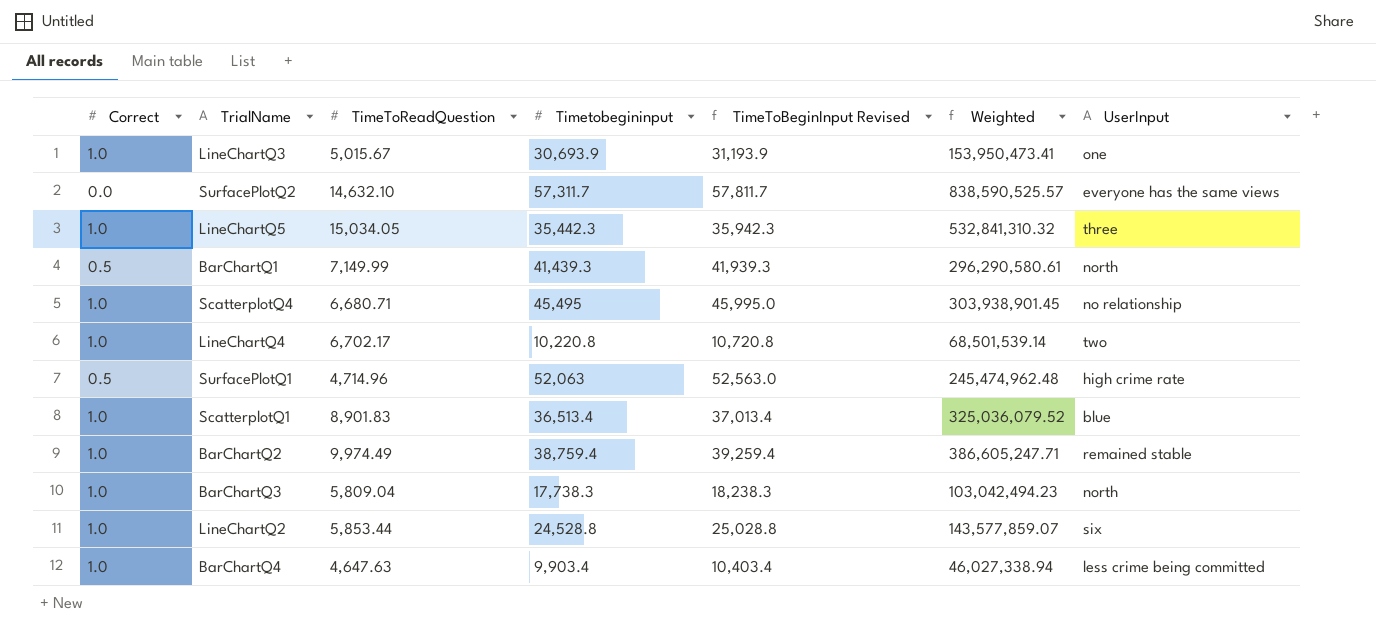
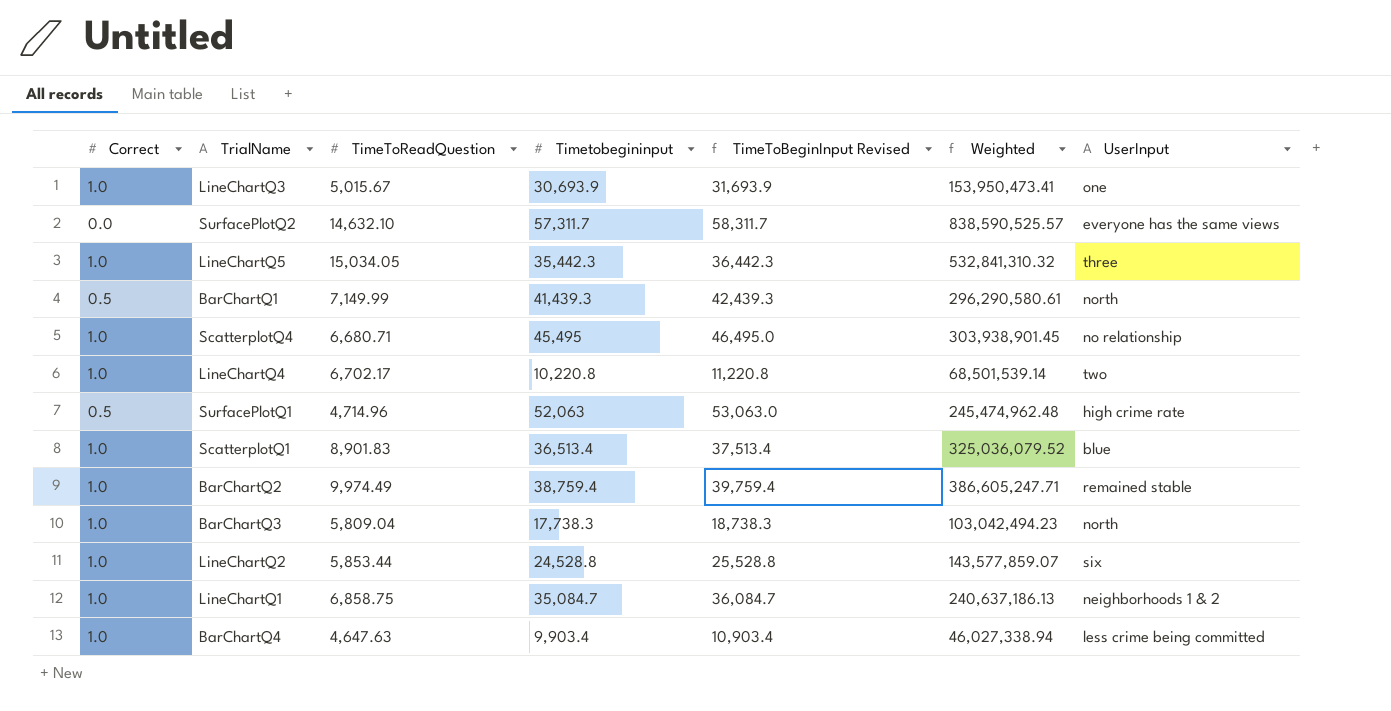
column TimeToBeginInput Revised | formula: [Timetobegininput] + 500 -> [Timetobegininput] + 1000
row LineChartQ1: none -> 1.0 | 6,858.75 | 35,084.7 | 36,084.7 | 240,637,186.13 | neighborhoods 1 & 2

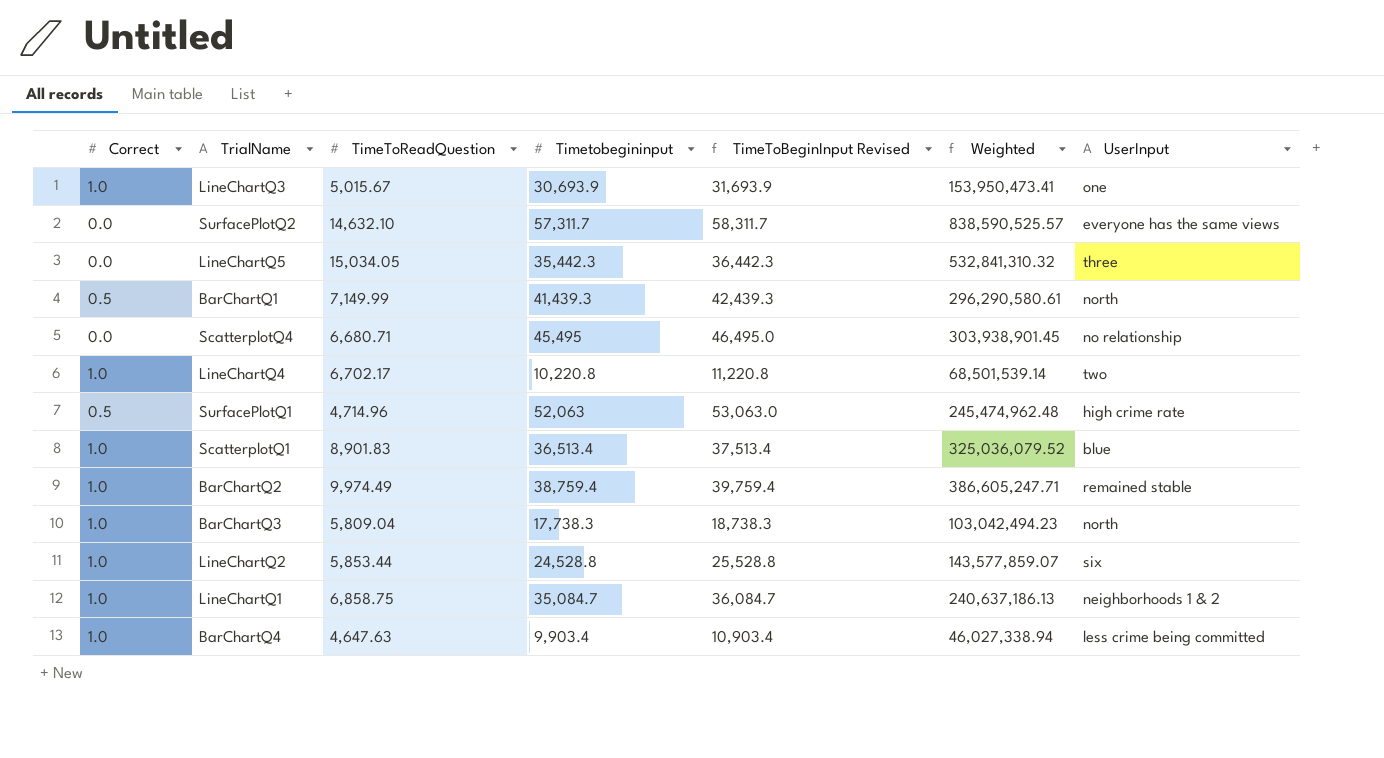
LineChartQ5 | Correct: 1.0 -> 0.0
ScatterplotQ4 | Correct: 1.0 -> 0.0

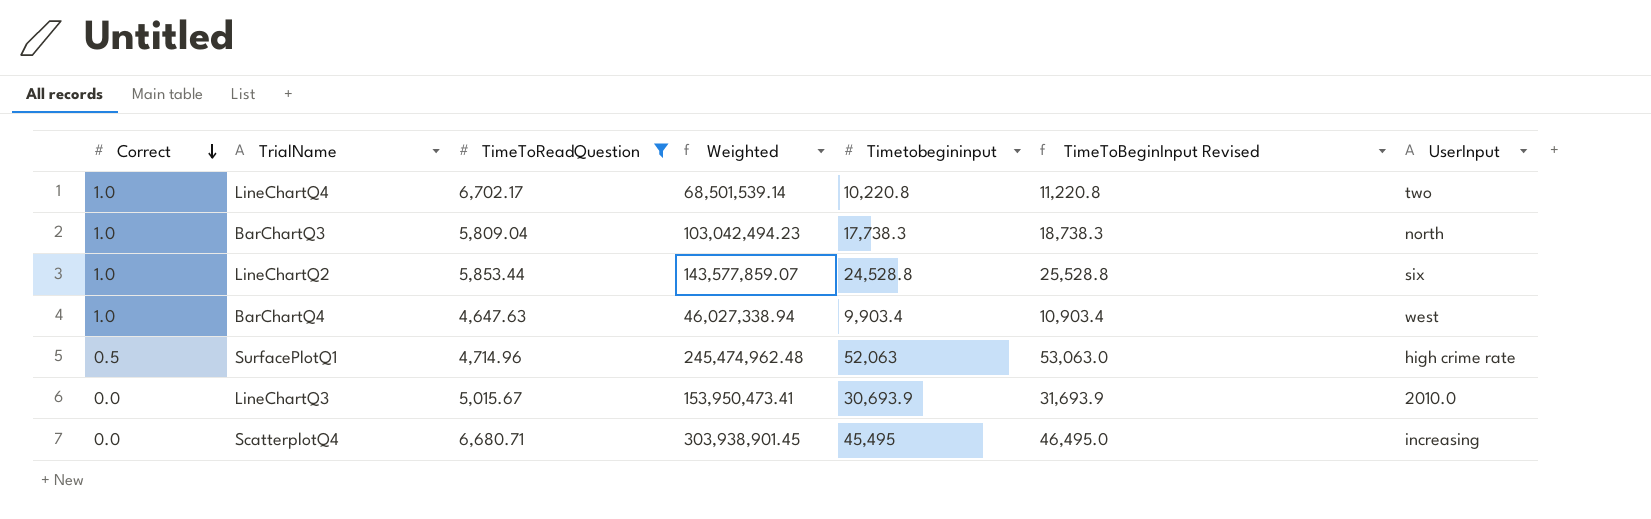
filter: none -> TimeToReadQuestion <= 6,702.17
row order: none -> Correct descending
column Weighted | position: 6 -> 4
BarChartQ4 | UserInput: less crime being committed -> west
LineChartQ3 | Correct: 1.0 -> 0.0
LineChartQ3 | UserInput: one -> 2010.0
ScatterplotQ4 | UserInput: no relationship -> increasing

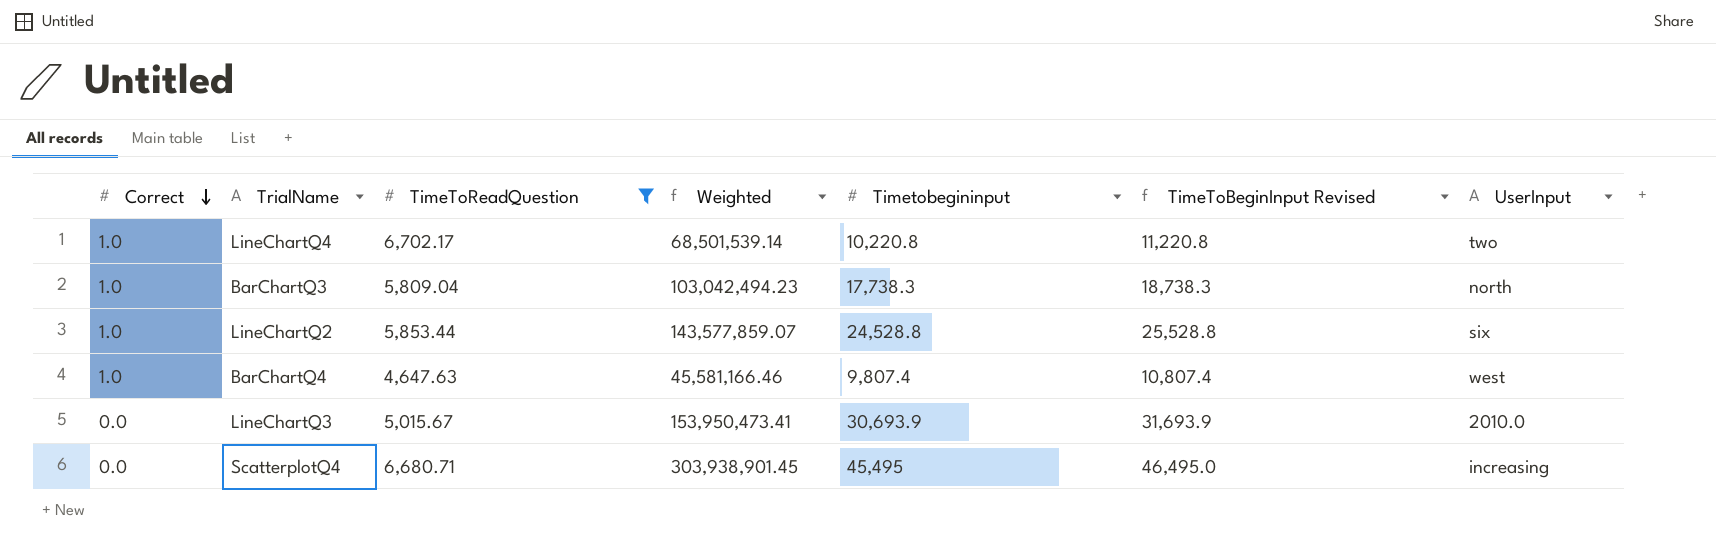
row SurfacePlotQ1: 0.5 | 4,714.96 | 245,474,962.48 | 52,063 | 53,063.0 | high crime rate -> none
BarChartQ4 | Weighted: 46,027,338.94 -> 45,581,166.46
BarChartQ4 | Timetobegininput: 9,903.4 -> 9,807.4
BarChartQ4 | TimeToBeginInput Revised: 10,903.4 -> 10,807.4

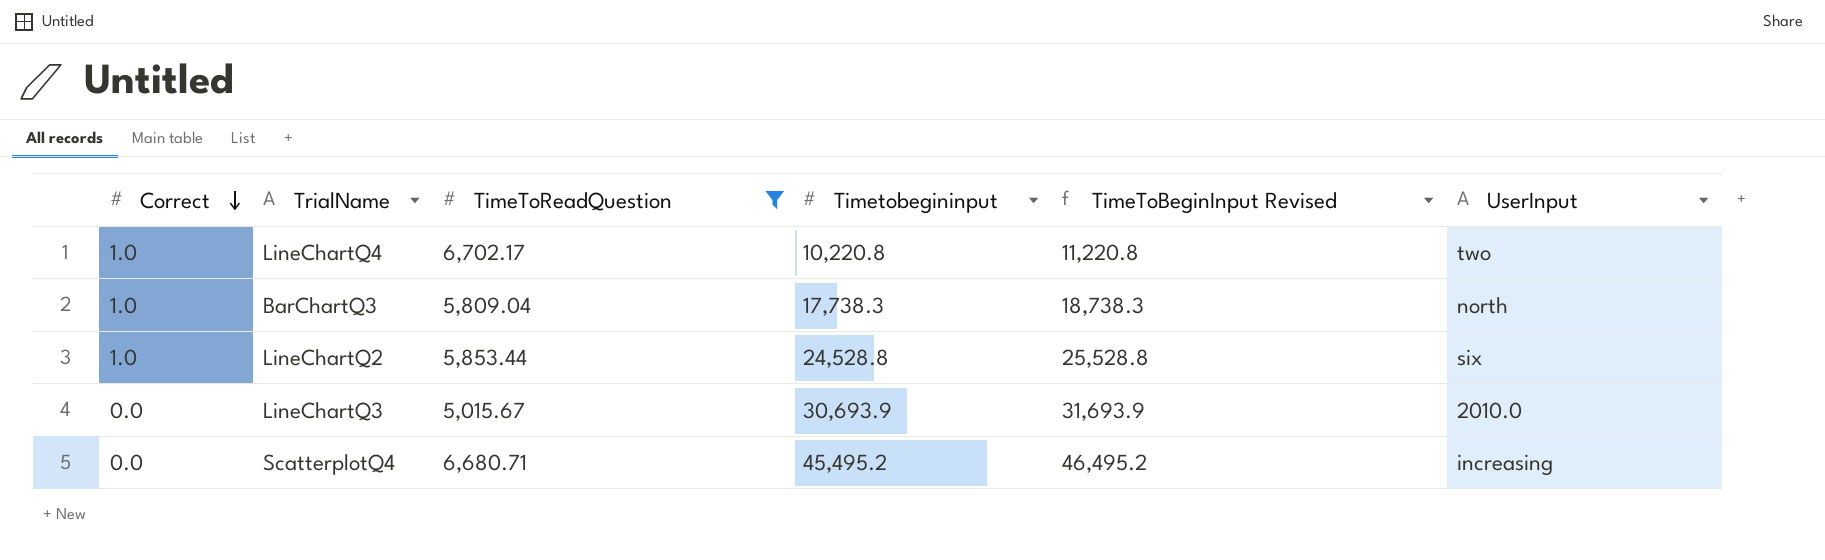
column Weighted | formula: [TimeToReadQuestion] * [Timetobegininput] -> none
row BarChartQ4: 1.0 | 4,647.63 | 45,581,166.46 | 9,807.4 | 10,807.4 | west -> none
ScatterplotQ4 | Timetobegininput: 45,495 -> 45,495.2
ScatterplotQ4 | TimeToBeginInput Revised: 46,495.0 -> 46,495.2

